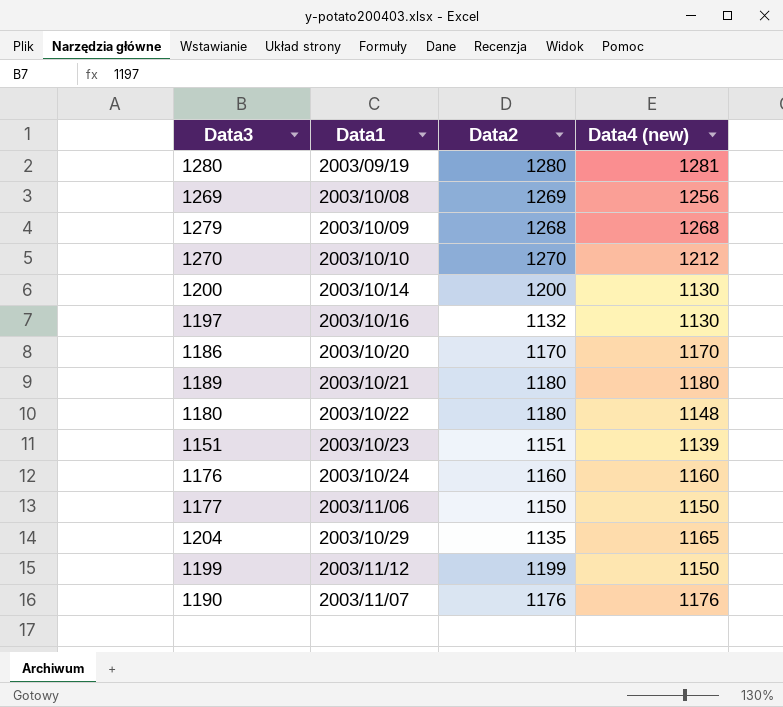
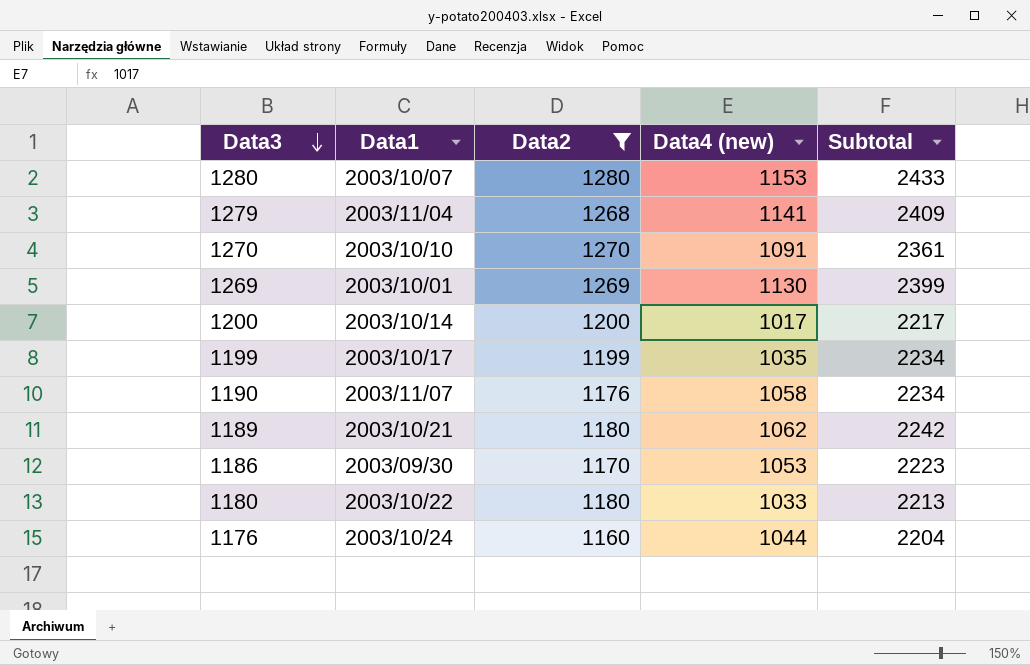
filter: none -> Data2 >= 1160
row order: none -> Data3 descending
column Subtotal | formula: none -> [Data2] + [Data4 (new)]
1280 | Data1: 2003/09/19 -> 2003/10/07
1280 | Data4 (new): 1281 -> 1153
1279 | Data1: 2003/10/09 -> 2003/11/04
1279 | Data4 (new): 1268 -> 1141
1270 | Data4 (new): 1212 -> 1091
1269 | Data1: 2003/10/08 -> 2003/10/01
1269 | Data4 (new): 1256 -> 1130
1200 | Data4 (new): 1130 -> 1017
1199 | Data1: 2003/11/12 -> 2003/10/17
1199 | Data4 (new): 1150 -> 1035
1190 | Data4 (new): 1176 -> 1058
1189 | Data4 (new): 1180 -> 1062
1186 | Data1: 2003/10/20 -> 2003/09/30
1186 | Data4 (new): 1170 -> 1053
1180 | Data4 (new): 1148 -> 1033
1176 | Data4 (new): 1160 -> 1044

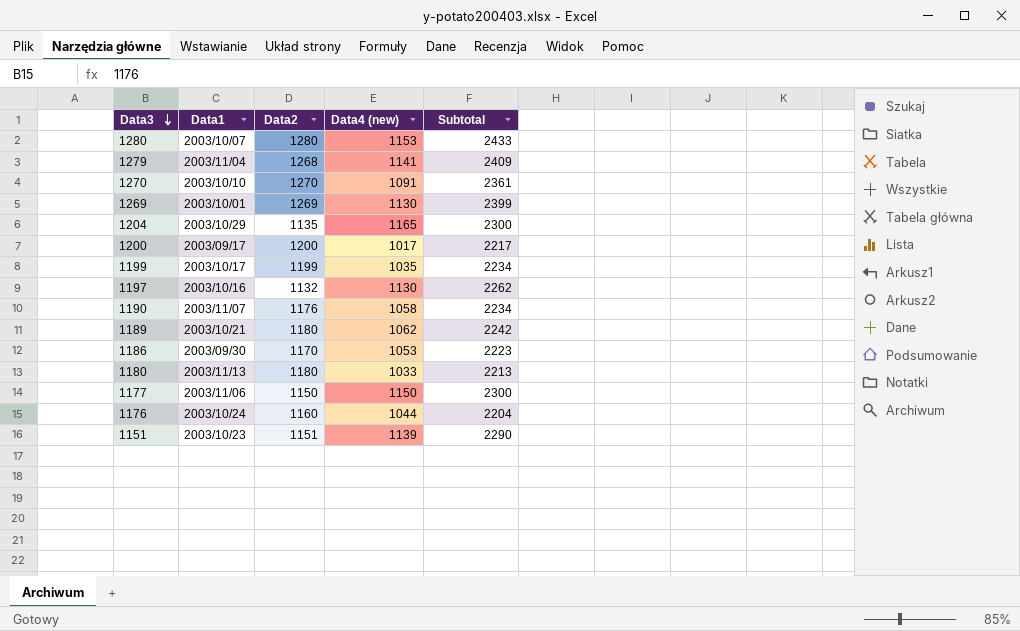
filter: Data2 >= 1160 -> none
1200 | Data1: 2003/10/14 -> 2003/09/17
1180 | Data1: 2003/10/22 -> 2003/11/13

